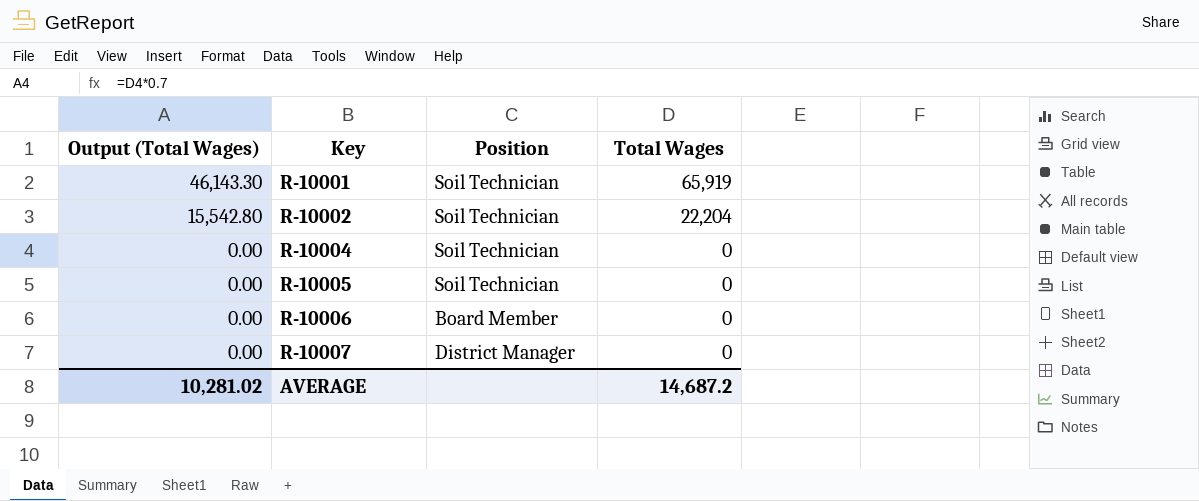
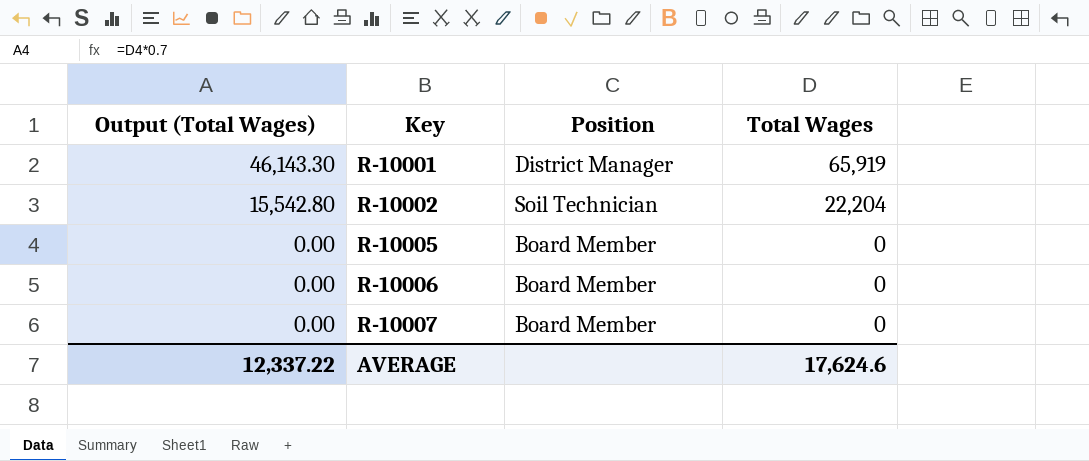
row R-10004: 0.00 | Soil Technician | 0 -> none
R-10001 | Position: Soil Technician -> District Manager
R-10005 | Position: Soil Technician -> Board Member
R-10007 | Position: District Manager -> Board Member
AVERAGE | Output (Total Wages): 10,281.02 -> 12,337.22
AVERAGE | Total Wages: 14,687.2 -> 17,624.6

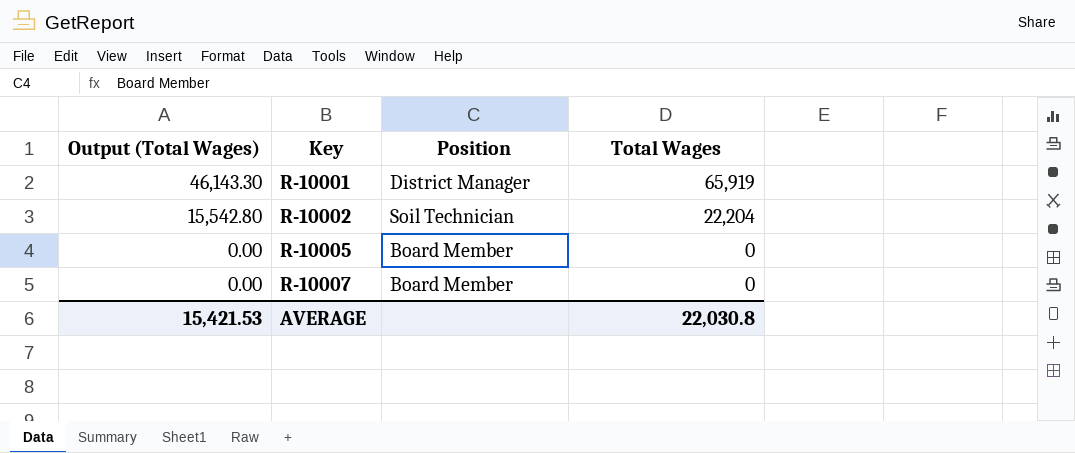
row R-10006: 0.00 | Board Member | 0 -> none
AVERAGE | Output (Total Wages): 12,337.22 -> 15,421.53
AVERAGE | Total Wages: 17,624.6 -> 22,030.8

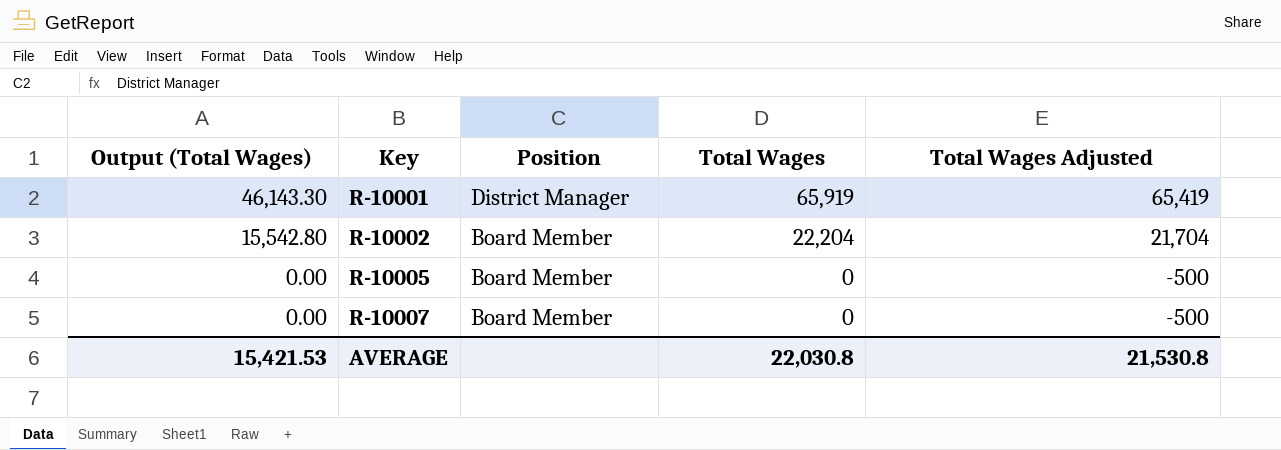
column Total Wages Adjusted | formula: none -> [Total Wages] - 500
R-10002 | Position: Soil Technician -> Board Member

